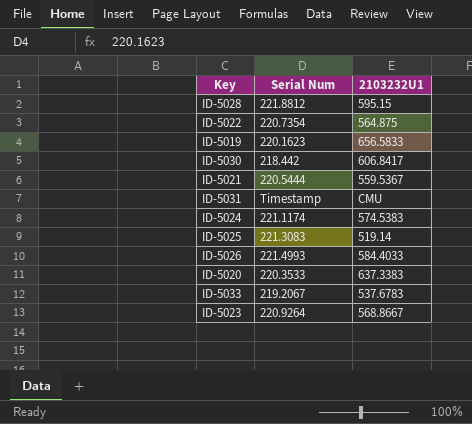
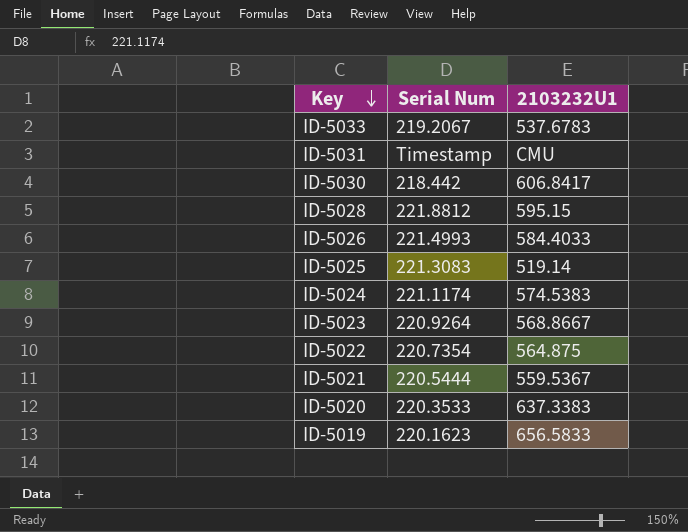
row order: none -> Key descending

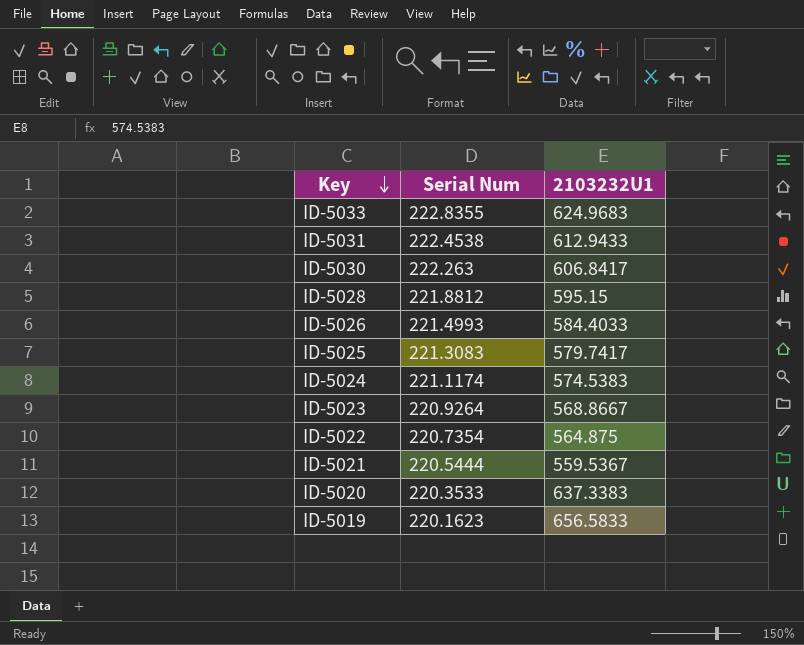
ID-5033 | Serial Num: 219.2067 -> 222.8355
ID-5033 | 2103232U1: 537.6783 -> 624.9683
ID-5031 | Serial Num: Timestamp -> 222.4538
ID-5031 | 2103232U1: CMU -> 612.9433
ID-5030 | Serial Num: 218.442 -> 222.263
ID-5025 | 2103232U1: 519.14 -> 579.7417

